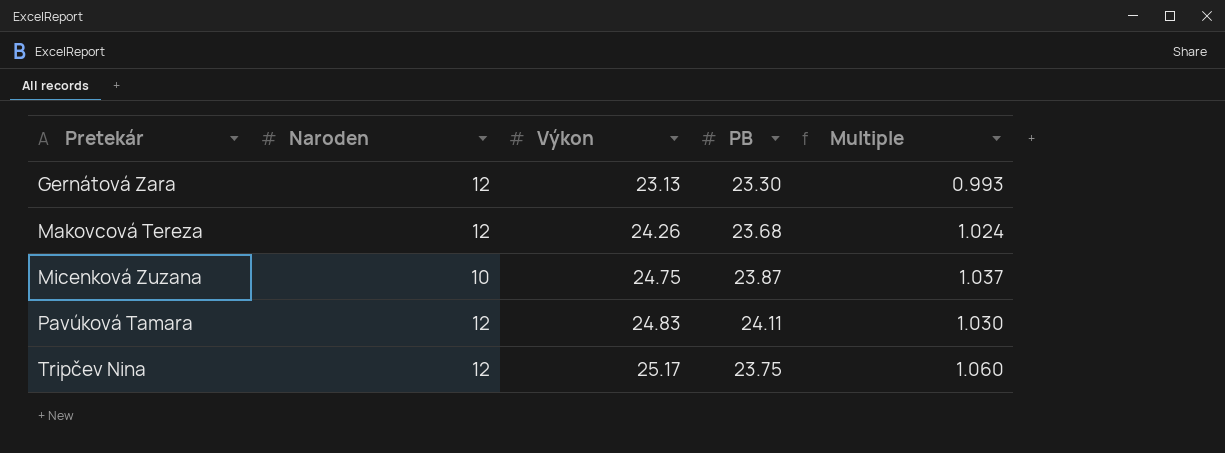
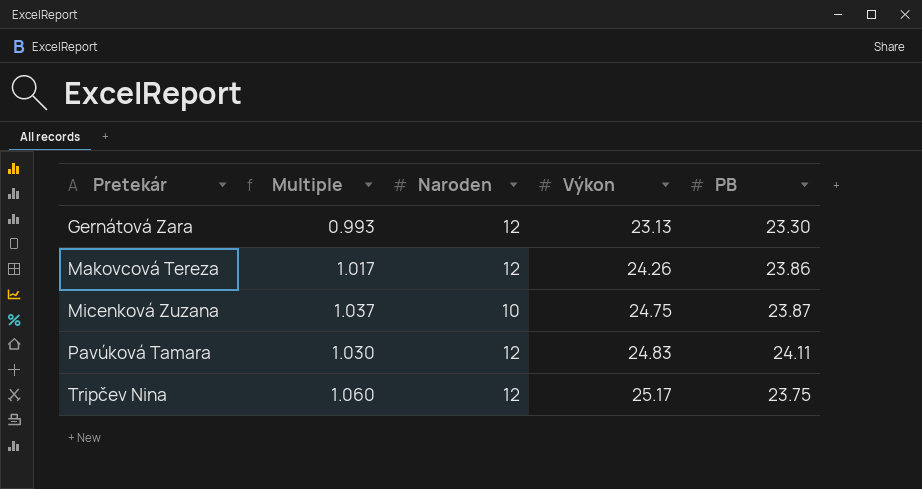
column Multiple | position: 5 -> 2
Makovcová Tereza | Multiple: 1.024 -> 1.017
Makovcová Tereza | PB: 23.68 -> 23.86

